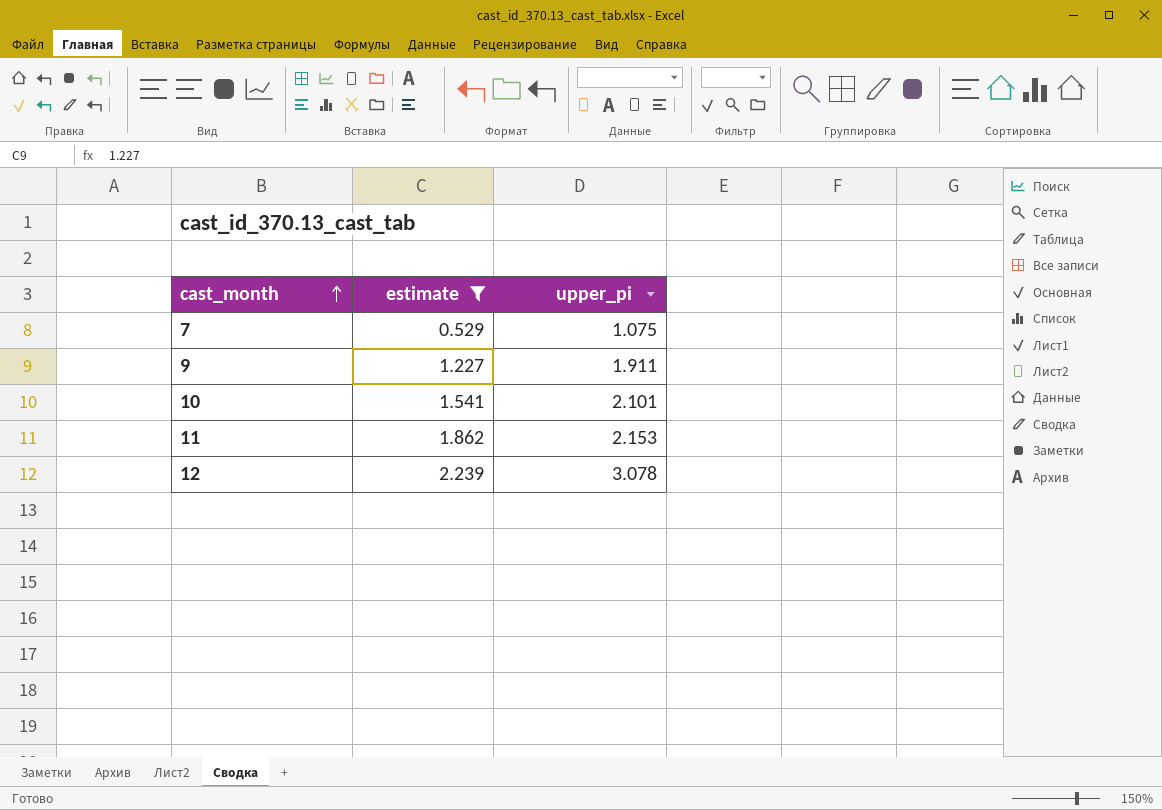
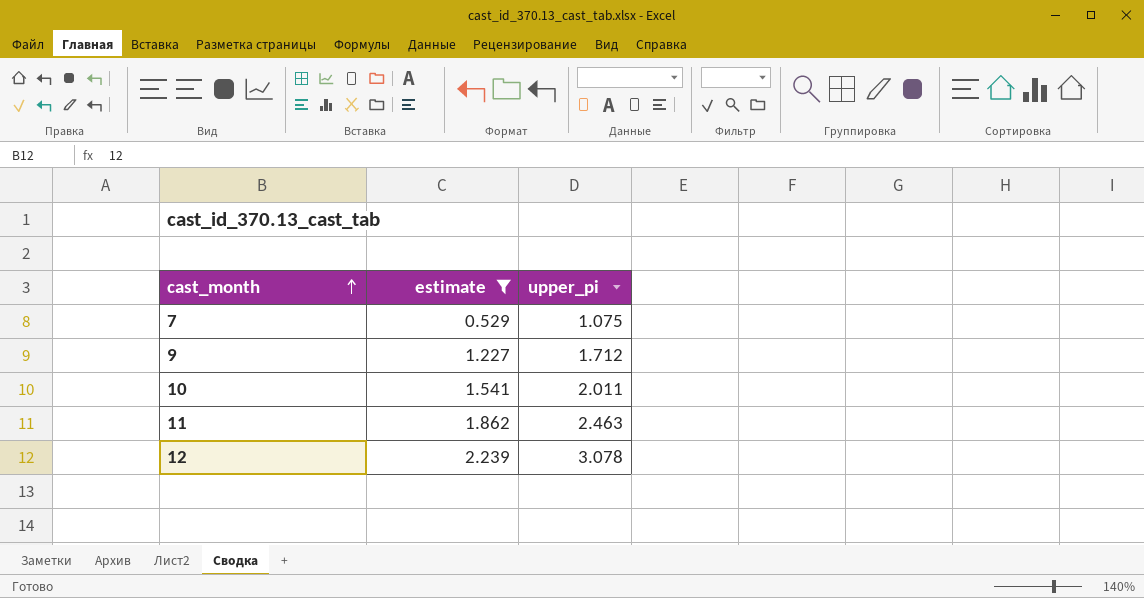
9 | upper_pi: 1.911 -> 1.712
10 | upper_pi: 2.101 -> 2.011
11 | upper_pi: 2.153 -> 2.463

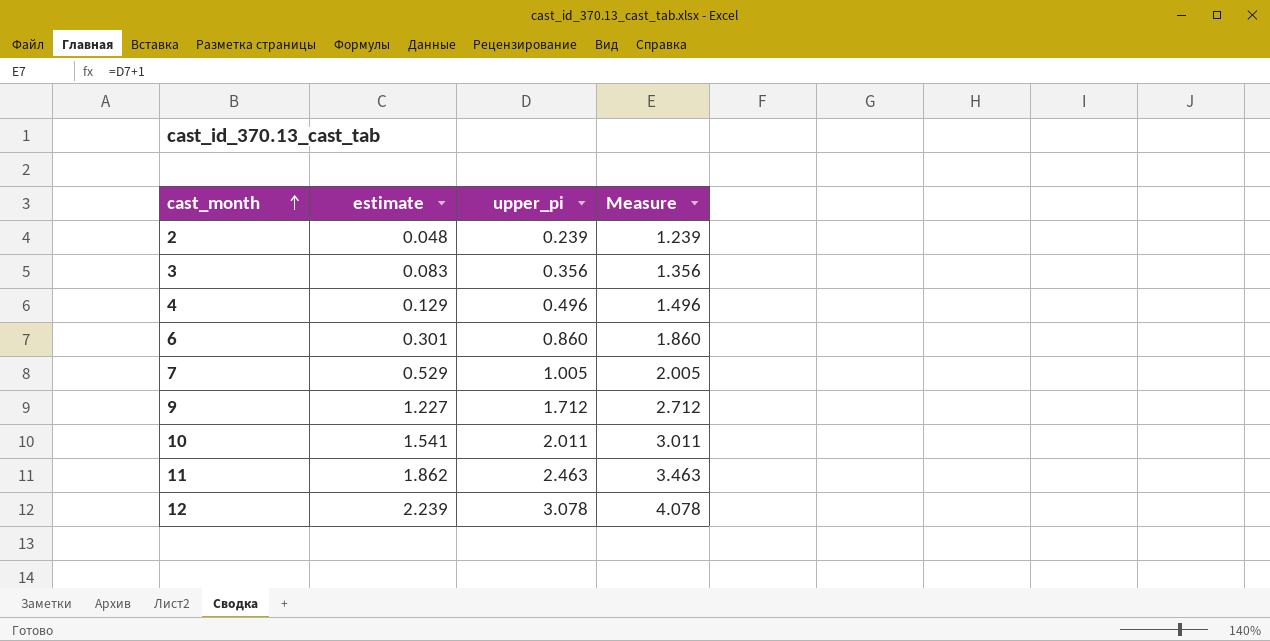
filter: estimate >= 0.529 -> none
column Measure | formula: none -> [upper_pi] + 1
7 | upper_pi: 1.075 -> 1.005

